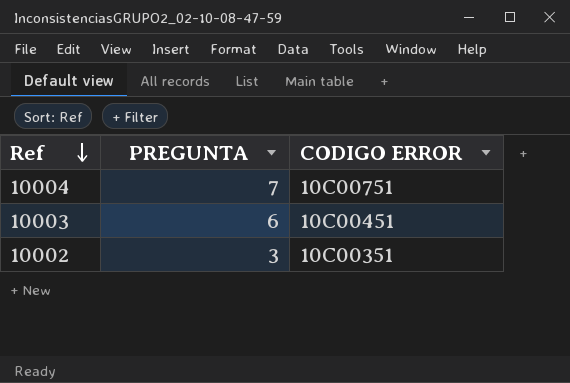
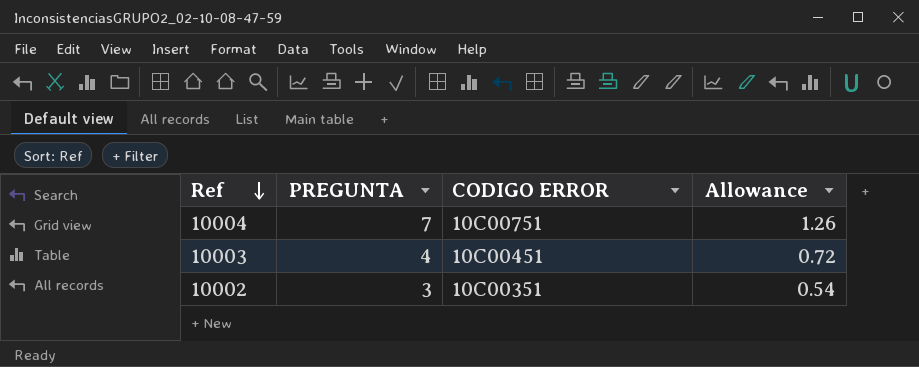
column Allowance | formula: none -> [PREGUNTA] * 0.18
10003 | PREGUNTA: 6 -> 4

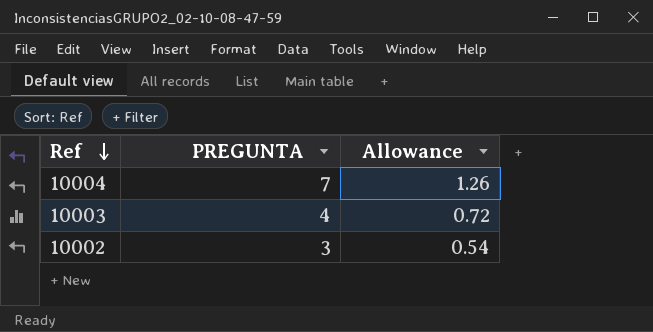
column CODIGO ERROR | position: 3 -> none

